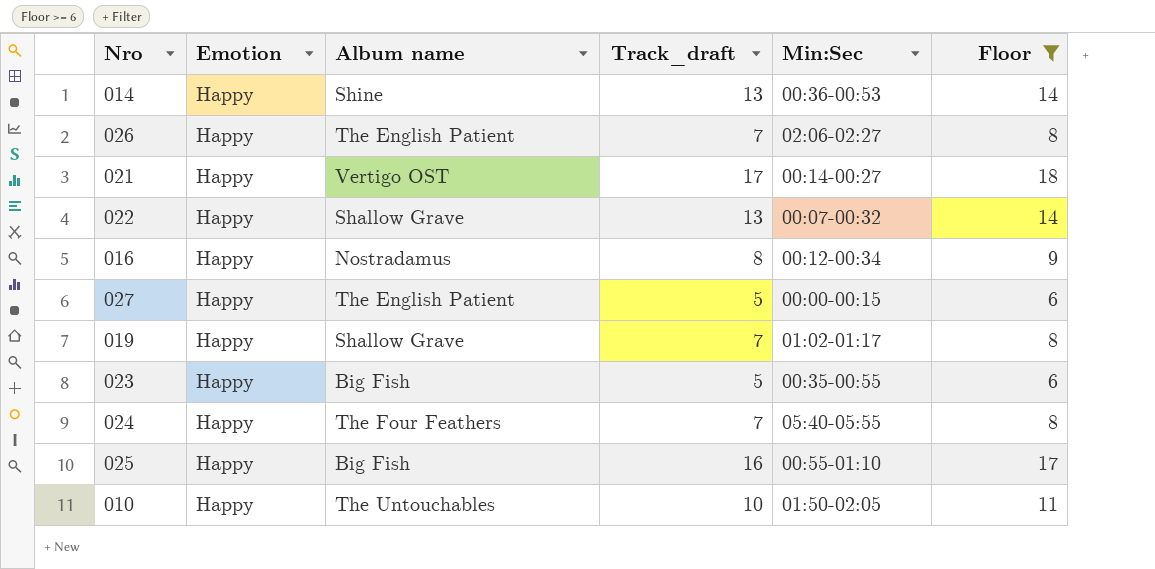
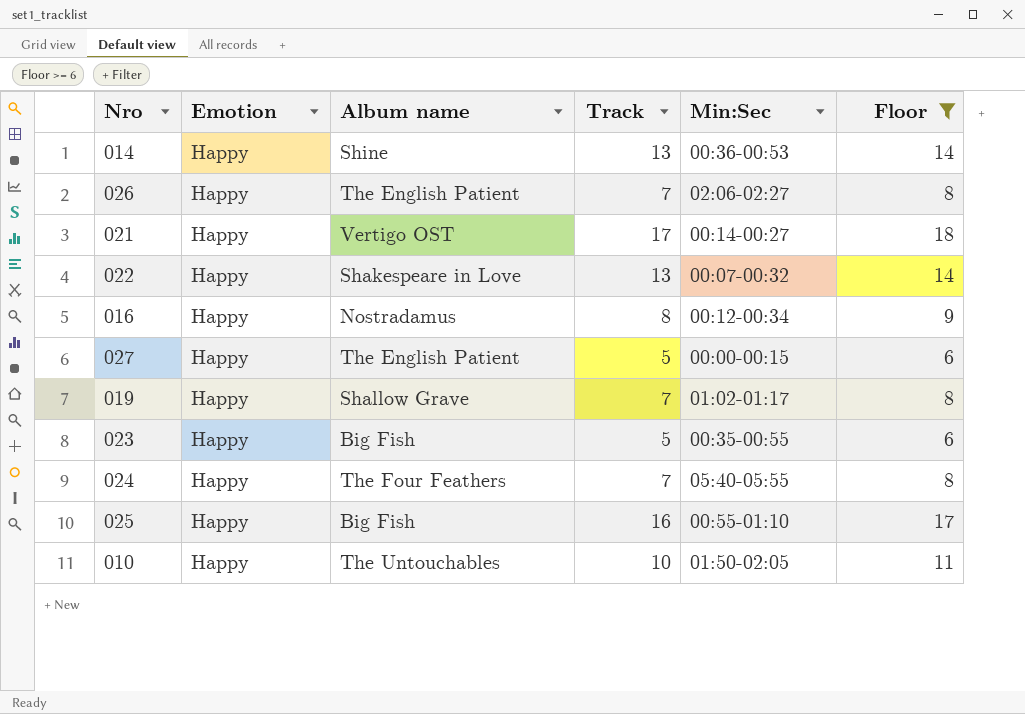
column name: Track_draft -> Track
022 | Album name: Shallow Grave -> Shakespeare in Love

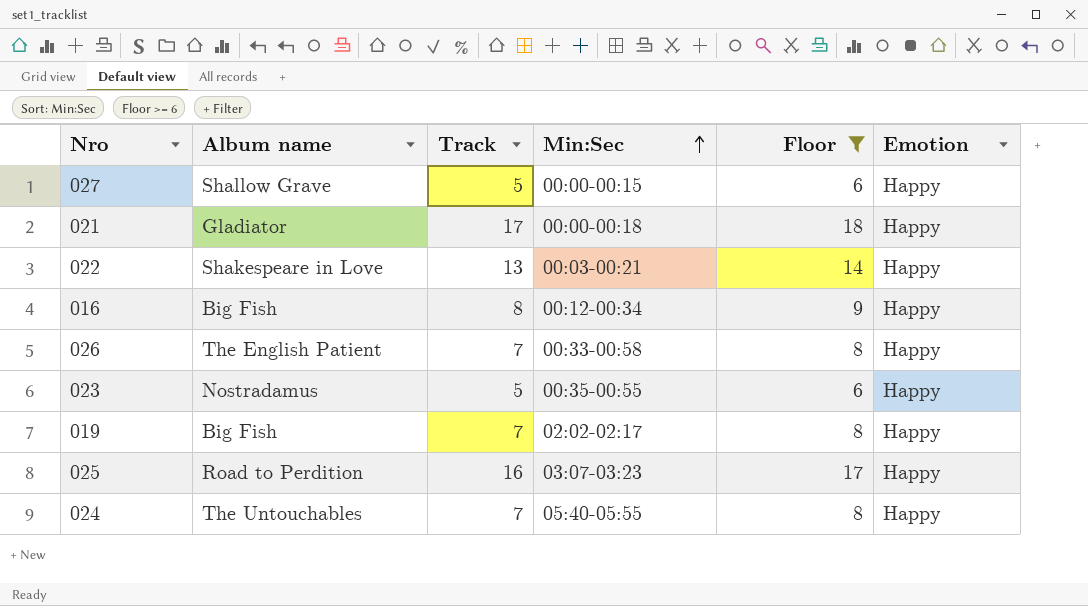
row order: none -> Min:Sec ascending
column Emotion | position: 2 -> 6
row 014: Happy | Shine | 13 | 00:36-00:53 | 14 -> none
row 010: Happy | The Untouchables | 10 | 01:50-02:05 | 11 -> none
027 | Album name: The English Patient -> Shallow Grave
021 | Album name: Vertigo OST -> Gladiator
021 | Min:Sec: 00:14-00:27 -> 00:00-00:18
022 | Min:Sec: 00:07-00:32 -> 00:03-00:21
016 | Album name: Nostradamus -> Big Fish
026 | Min:Sec: 02:06-02:27 -> 00:33-00:58
023 | Album name: Big Fish -> Nostradamus
019 | Album name: Shallow Grave -> Big Fish
019 | Min:Sec: 01:02-01:17 -> 02:02-02:17
025 | Album name: Big Fish -> Road to Perdition
025 | Min:Sec: 00:55-01:10 -> 03:07-03:23
024 | Album name: The Four Feathers -> The Untouchables

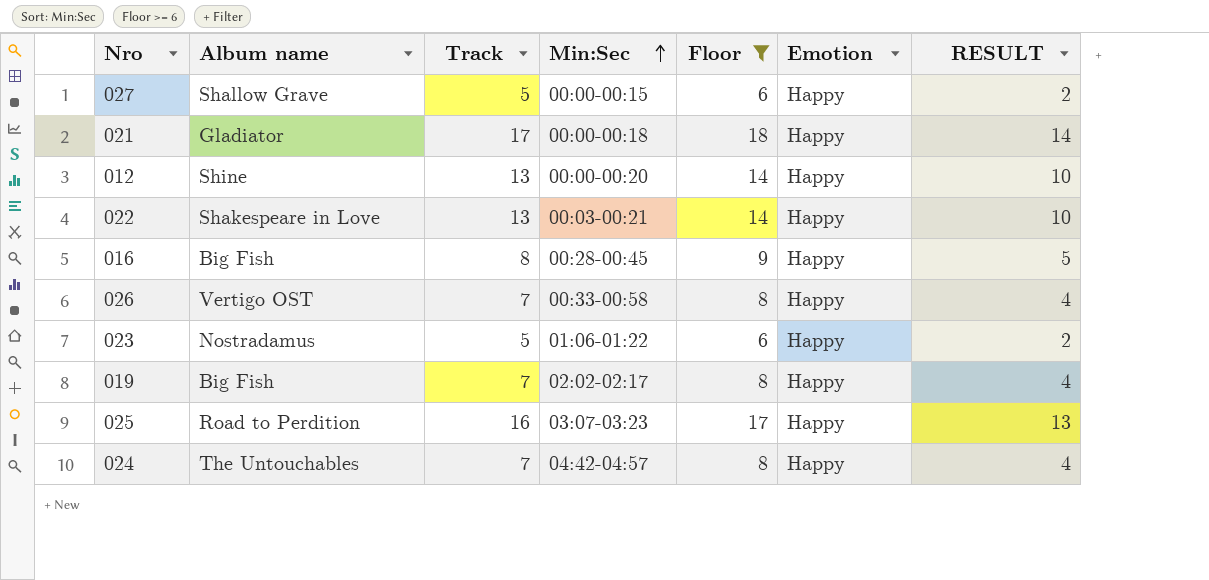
column RESULT | formula: none -> [Track] - 3
row 012: none -> Shine | 13 | 00:00-00:20 | 14 | Happy | 10
016 | Min:Sec: 00:12-00:34 -> 00:28-00:45
026 | Album name: The English Patient -> Vertigo OST
023 | Min:Sec: 00:35-00:55 -> 01:06-01:22
024 | Min:Sec: 05:40-05:55 -> 04:42-04:57

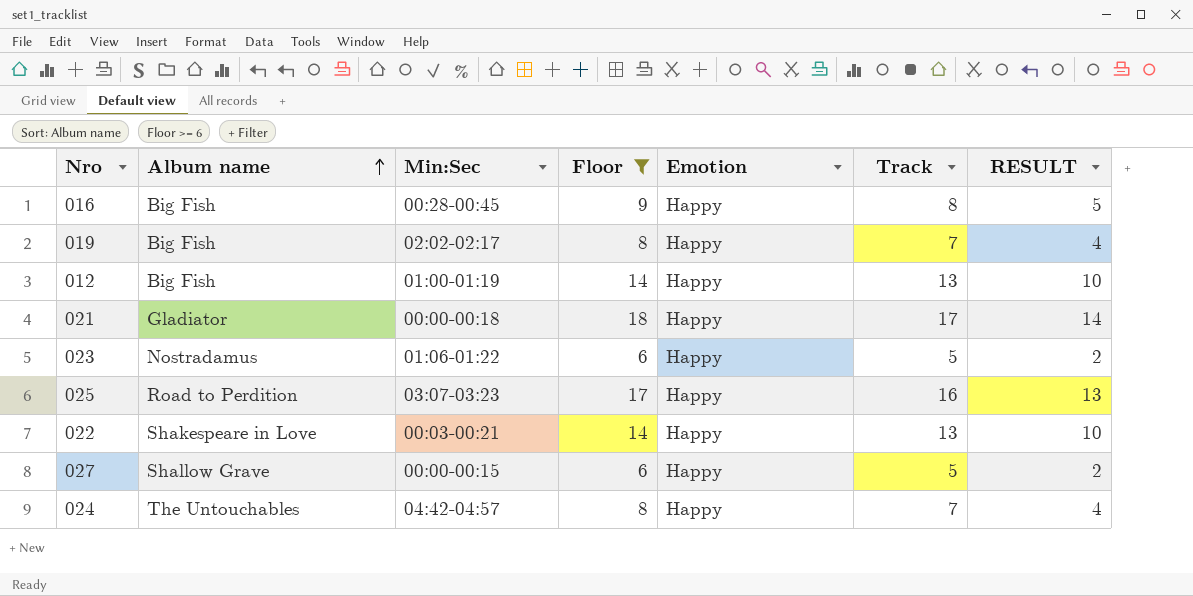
row order: Min:Sec ascending -> Album name ascending
column Track | position: 3 -> 6
row 026: Vertigo OST | 7 | 00:33-00:58 | 8 | Happy | 4 -> none
012 | Album name: Shine -> Big Fish
012 | Min:Sec: 00:00-00:20 -> 01:00-01:19

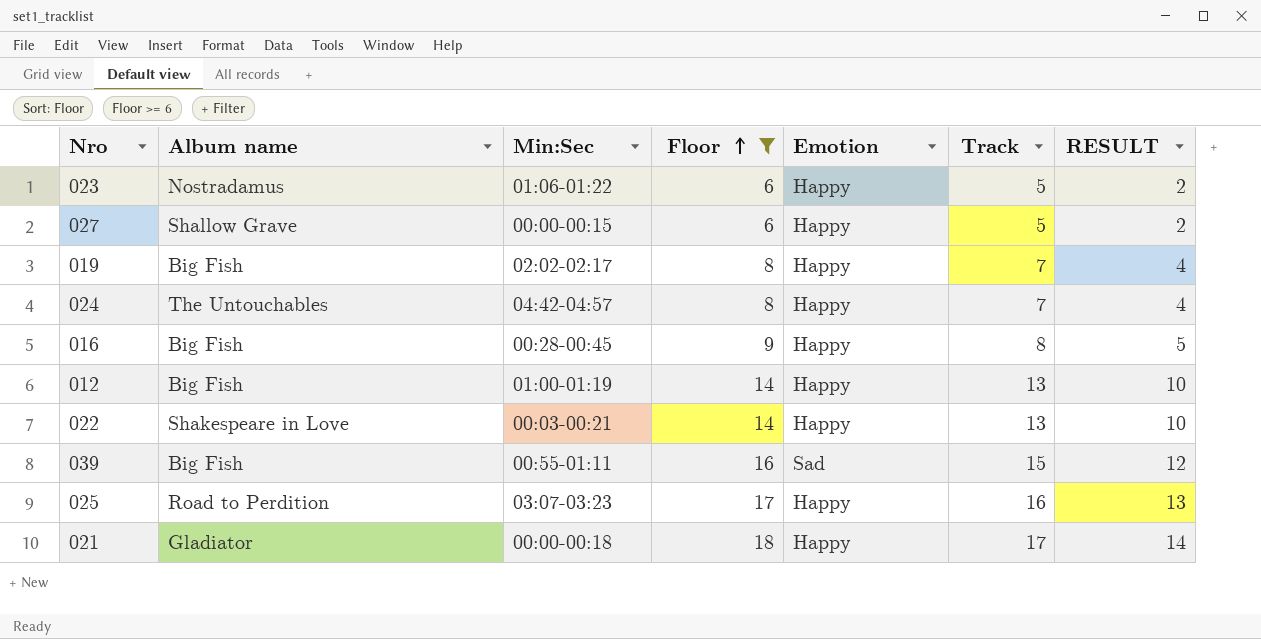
row order: Album name ascending -> Floor ascending
row 039: none -> Big Fish | 00:55-01:11 | 16 | Sad | 15 | 12

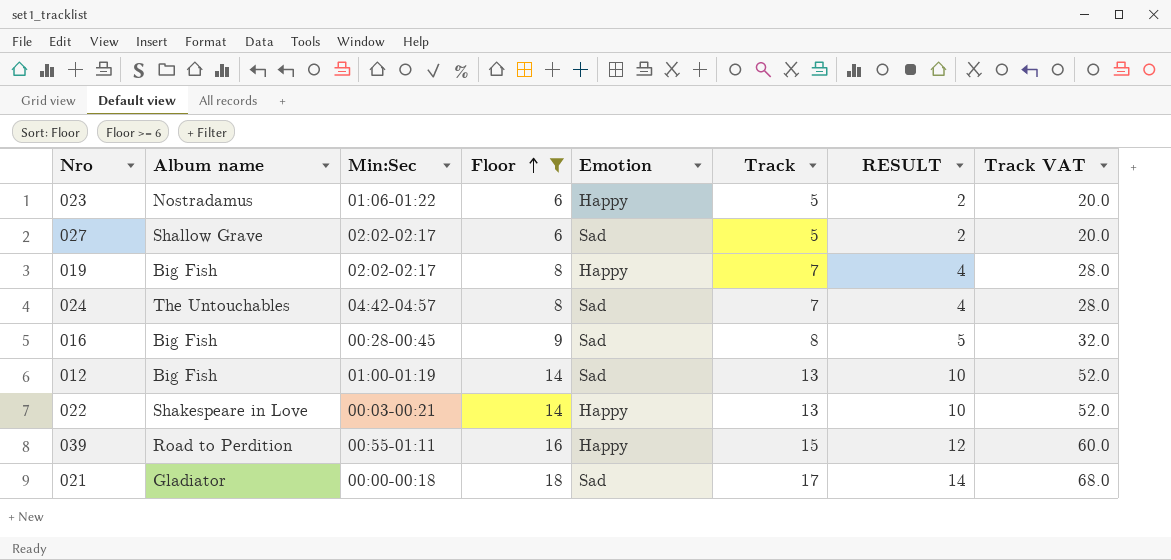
column Track VAT | formula: none -> [Track] * 4
row 025: Road to Perdition | 03:07-03:23 | 17 | Happy | 16 | 13 -> none
027 | Min:Sec: 00:00-00:15 -> 02:02-02:17
027 | Emotion: Happy -> Sad
024 | Emotion: Happy -> Sad
016 | Emotion: Happy -> Sad
012 | Emotion: Happy -> Sad
039 | Album name: Big Fish -> Road to Perdition
039 | Emotion: Sad -> Happy
021 | Emotion: Happy -> Sad

